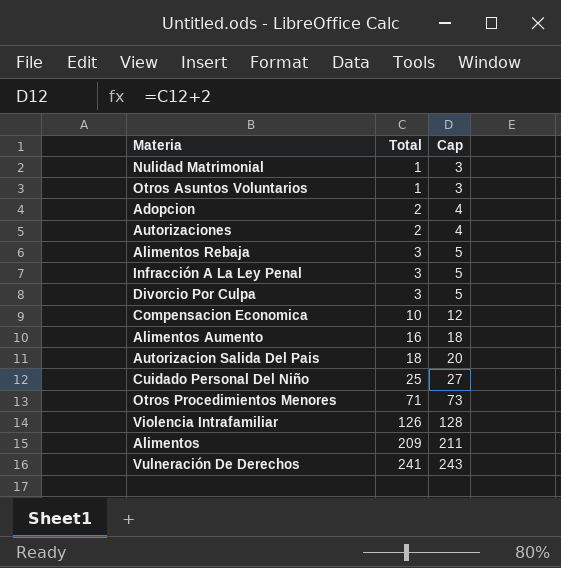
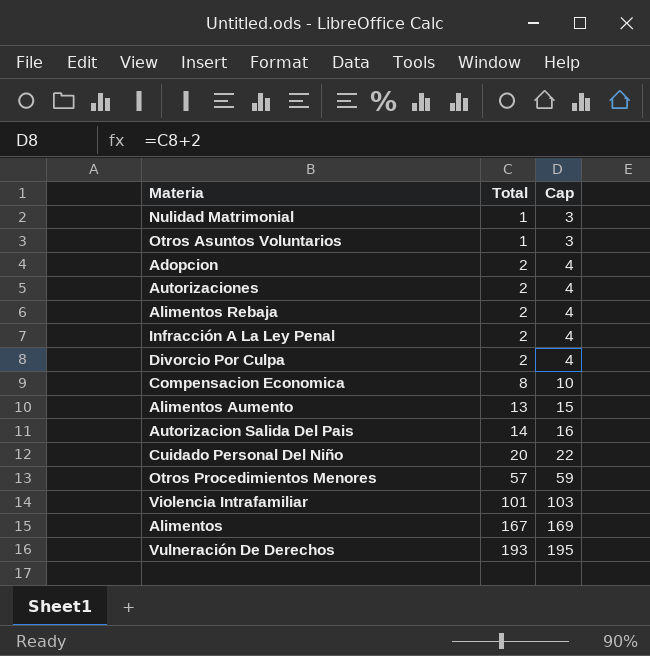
Alimentos Rebaja | Total: 3 -> 2
Alimentos Rebaja | Cap: 5 -> 4
Infracción A La Ley Penal | Total: 3 -> 2
Infracción A La Ley Penal | Cap: 5 -> 4
Divorcio Por Culpa | Total: 3 -> 2
Divorcio Por Culpa | Cap: 5 -> 4
Compensacion Economica | Total: 10 -> 8
Compensacion Economica | Cap: 12 -> 10
Alimentos Aumento | Total: 16 -> 13
Alimentos Aumento | Cap: 18 -> 15
Autorizacion Salida Del Pais | Total: 18 -> 14
Autorizacion Salida Del Pais | Cap: 20 -> 16
Cuidado Personal Del Niño | Total: 25 -> 20
Cuidado Personal Del Niño | Cap: 27 -> 22
Otros Procedimientos Menores | Total: 71 -> 57
Otros Procedimientos Menores | Cap: 73 -> 59
Violencia Intrafamiliar | Total: 126 -> 101
Violencia Intrafamiliar | Cap: 128 -> 103
Alimentos | Total: 209 -> 167
Alimentos | Cap: 211 -> 169
Vulneración De Derechos | Total: 241 -> 193
Vulneración De Derechos | Cap: 243 -> 195

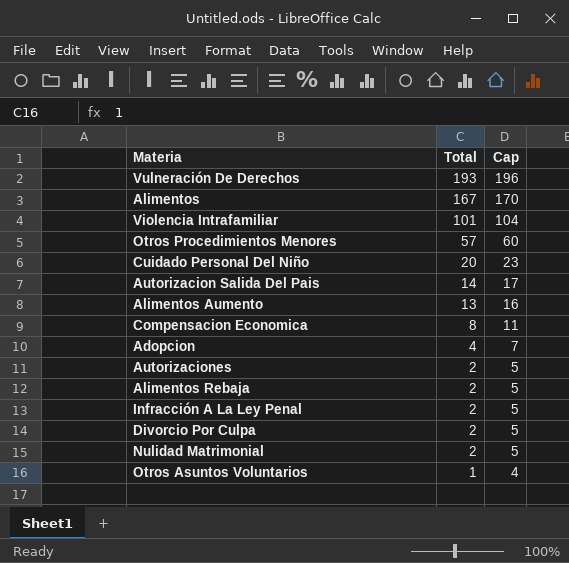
row order: Total ascending -> Total descending
column Cap | formula: [Total] + 2 -> [Total] + 3
Adopcion | Total: 2 -> 4
Nulidad Matrimonial | Total: 1 -> 2

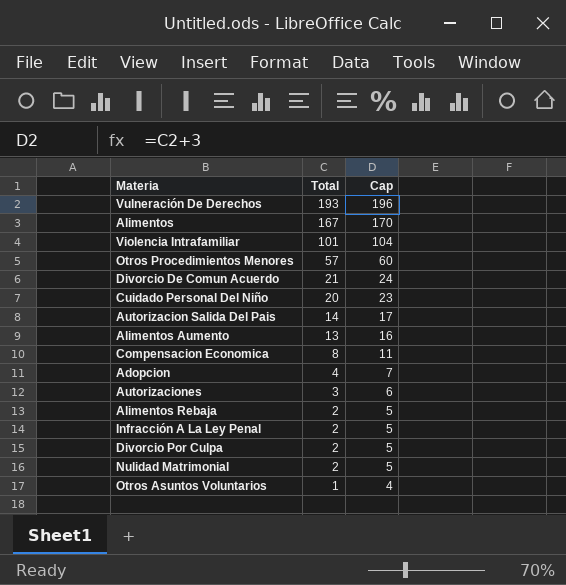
row Divorcio De Comun Acuerdo: none -> 21 | 24
Autorizaciones | Total: 2 -> 3
Autorizaciones | Cap: 5 -> 6

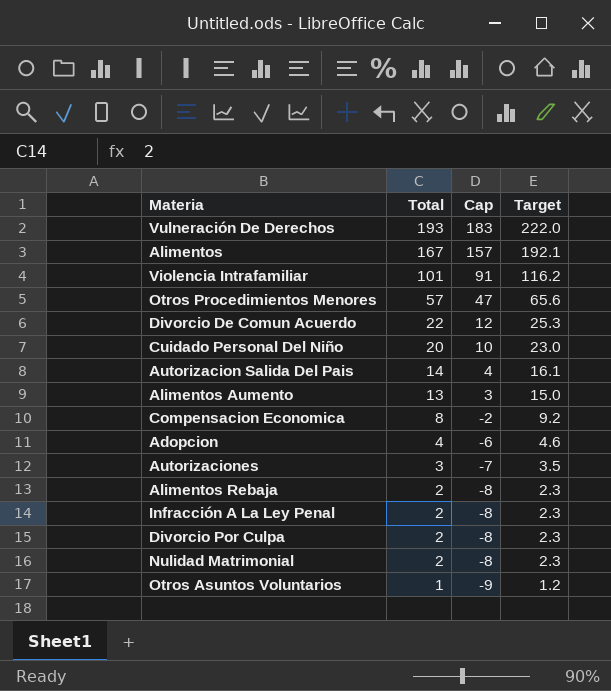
column Cap | formula: [Total] + 3 -> [Total] - 10
column Target | formula: none -> [Total] * 1.15
Divorcio De Comun Acuerdo | Total: 21 -> 22

